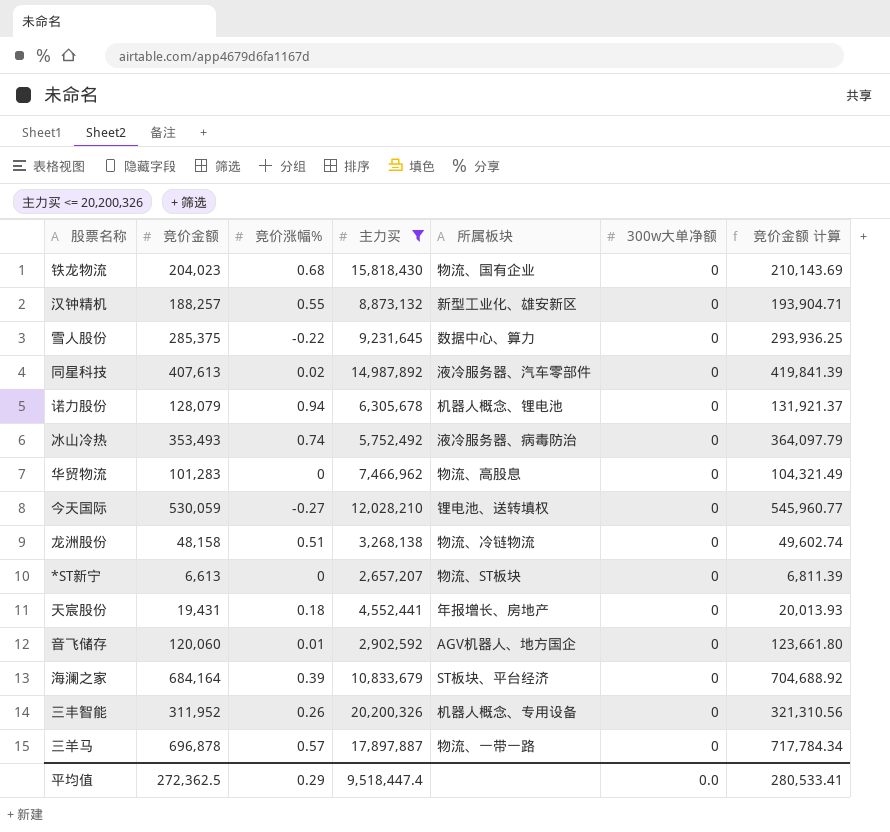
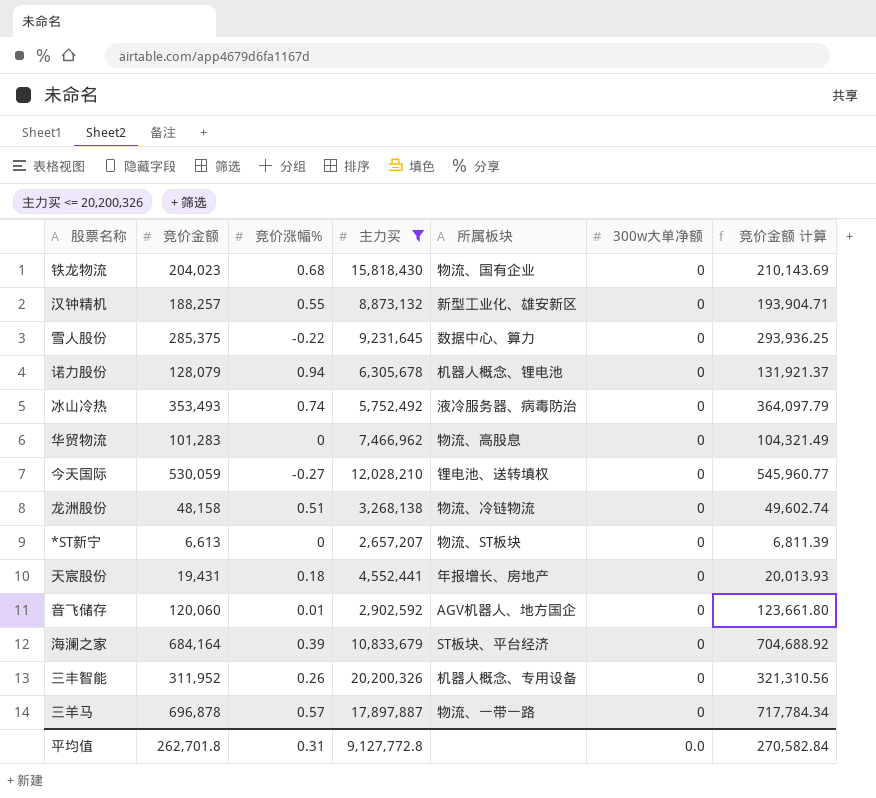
row 同星科技: 407,613 | 0.02 | 14,987,892 | 液冷服务器、汽车零部件 | 0 | 419,841.39 -> none
平均值 | 竞价金额: 272,362.5 -> 262,701.8
平均值 | 竞价涨幅%: 0.29 -> 0.31
平均值 | 主力买: 9,518,447.4 -> 9,127,772.8
平均值 | 竞价金额 计算: 280,533.41 -> 270,582.84

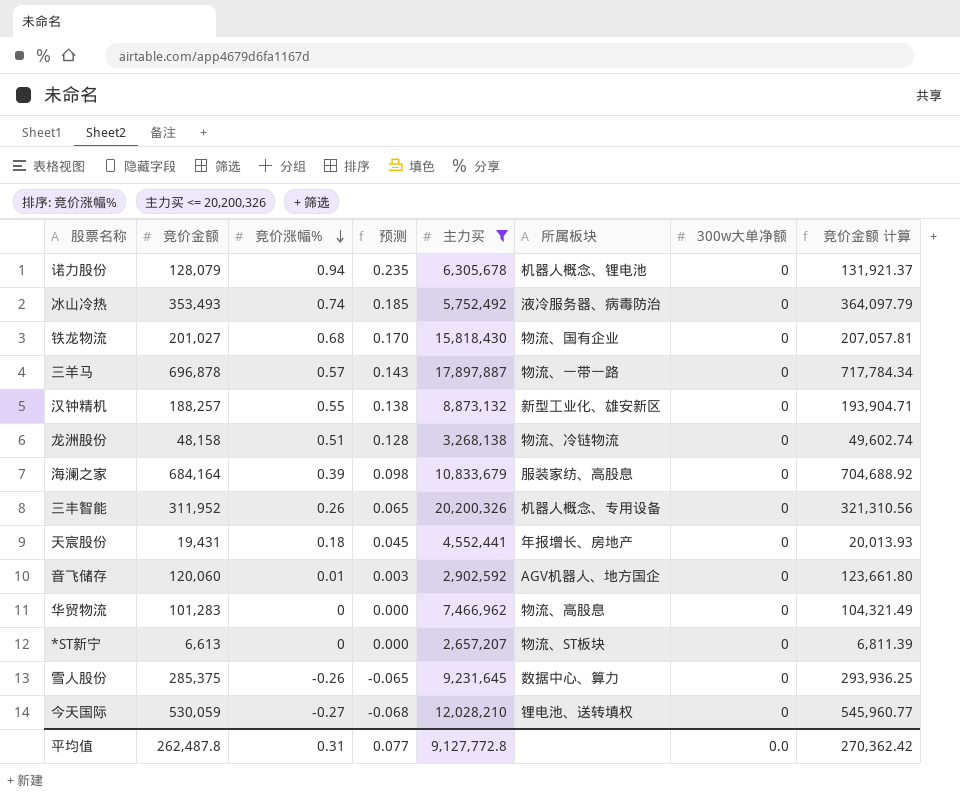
row order: none -> 竞价涨幅% descending
column 预测 | formula: none -> [竞价涨幅%] * 0.25
铁龙物流 | 竞价金额: 204,023 -> 201,027
铁龙物流 | 竞价金额 计算: 210,143.69 -> 207,057.81
海澜之家 | 所属板块: ST板块、平台经济 -> 服装家纺、高股息
雪人股份 | 竞价涨幅%: -0.22 -> -0.26
平均值 | 竞价金额: 262,701.8 -> 262,487.8
平均值 | 竞价金额 计算: 270,582.84 -> 270,362.42

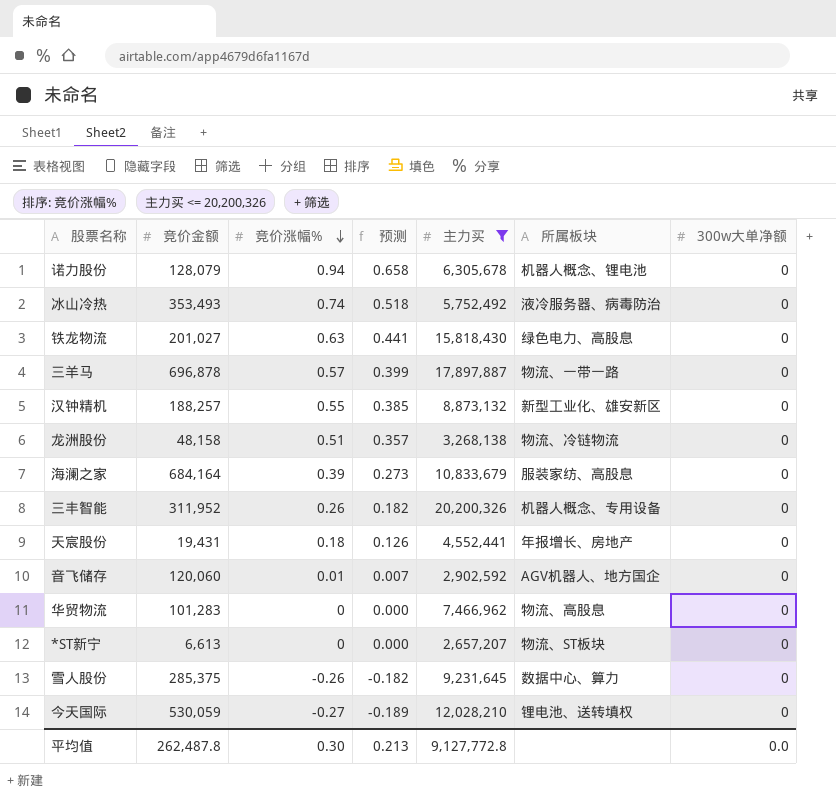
column 竞价金额 计算 | formula: [竞价金额] * 1.03 -> none
column 预测 | formula: [竞价涨幅%] * 0.25 -> [竞价涨幅%] * 0.7
铁龙物流 | 竞价涨幅%: 0.68 -> 0.63
铁龙物流 | 所属板块: 物流、国有企业 -> 绿色电力、高股息
平均值 | 竞价涨幅%: 0.31 -> 0.30
平均值 | 预测: 0.077 -> 0.213

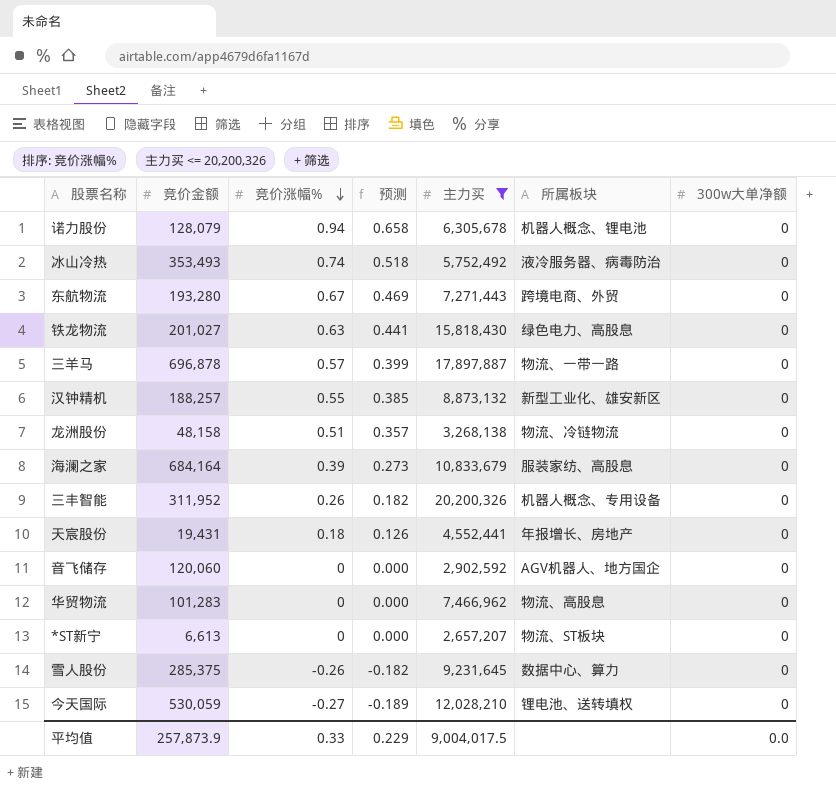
row 东航物流: none -> 193,280 | 0.67 | 0.469 | 7,271,443 | 跨境电商、外贸 | 0
音飞储存 | 竞价涨幅%: 0.01 -> 0
音飞储存 | 预测: 0.007 -> 0.000
平均值 | 竞价金额: 262,487.8 -> 257,873.9
平均值 | 竞价涨幅%: 0.30 -> 0.33
平均值 | 预测: 0.213 -> 0.229
平均值 | 主力买: 9,127,772.8 -> 9,004,017.5

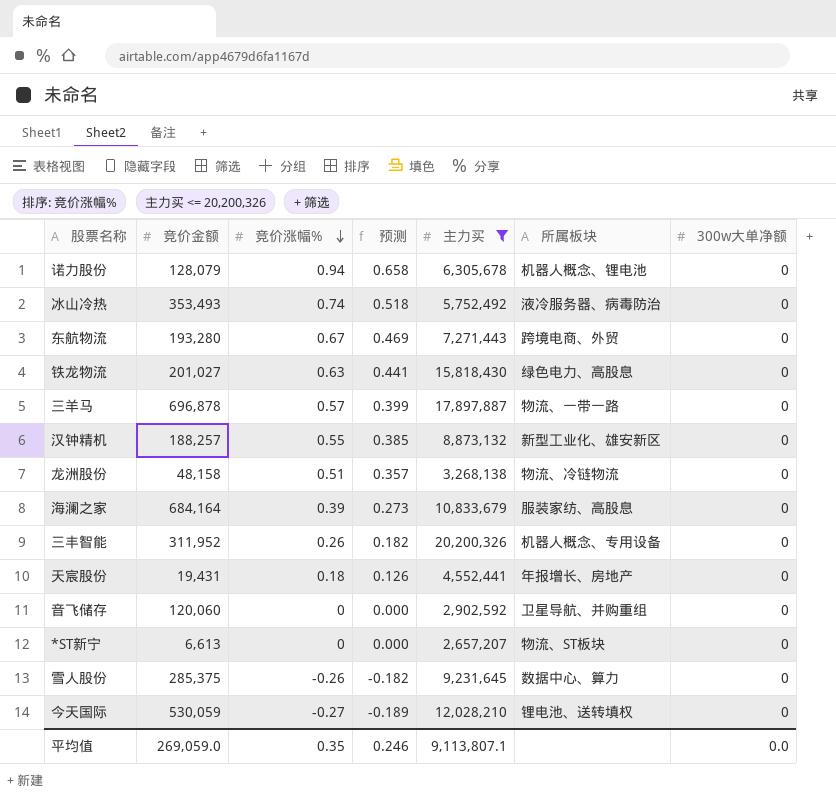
row 华贸物流: 101,283 | 0 | 0.000 | 7,466,962 | 物流、高股息 | 0 -> none
音飞储存 | 所属板块: AGV机器人、地方国企 -> 卫星导航、并购重组
平均值 | 竞价金额: 257,873.9 -> 269,059.0
平均值 | 竞价涨幅%: 0.33 -> 0.35
平均值 | 预测: 0.229 -> 0.246
平均值 | 主力买: 9,004,017.5 -> 9,113,807.1

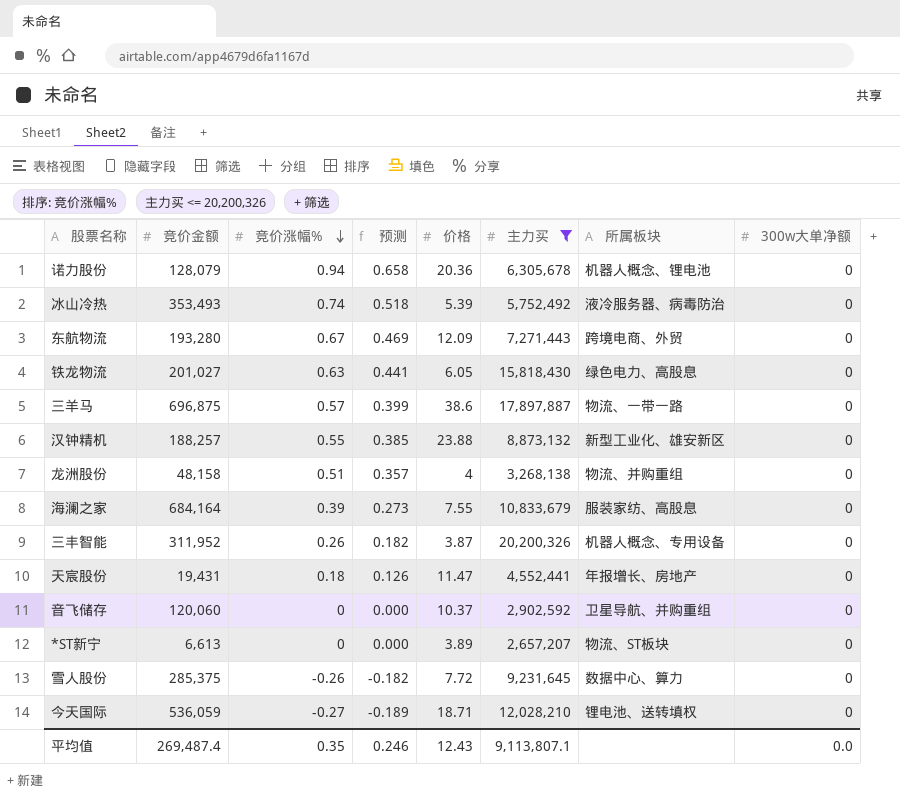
column 价格 | position: none -> 5
三羊马 | 竞价金额: 696,878 -> 696,875
龙洲股份 | 所属板块: 物流、冷链物流 -> 物流、并购重组
今天国际 | 竞价金额: 530,059 -> 536,059
平均值 | 竞价金额: 269,059.0 -> 269,487.4

